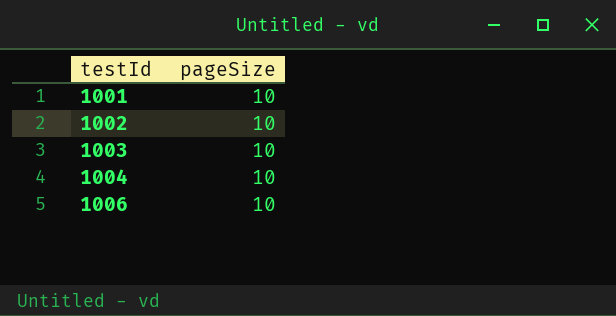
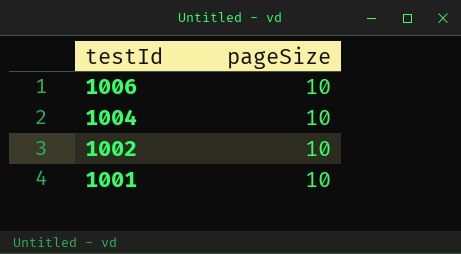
row order: testId ascending -> testId descending
row 1003: 10 -> none

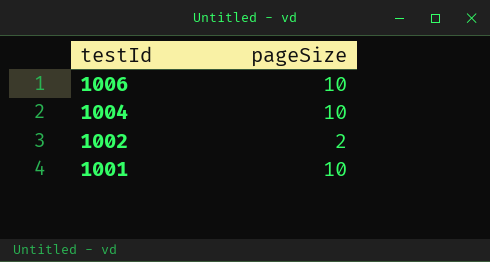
1002 | pageSize: 10 -> 2

